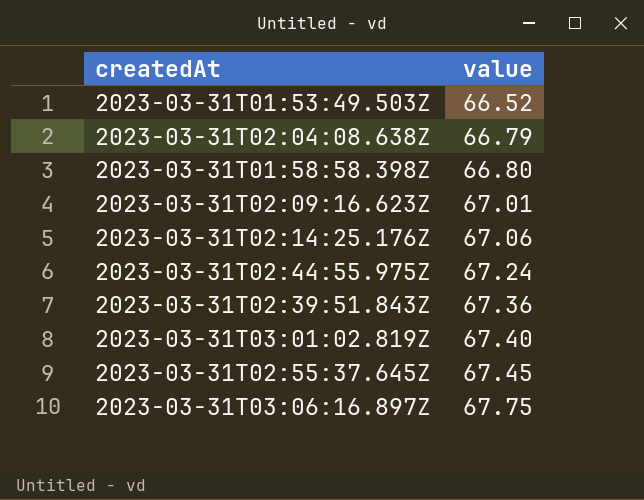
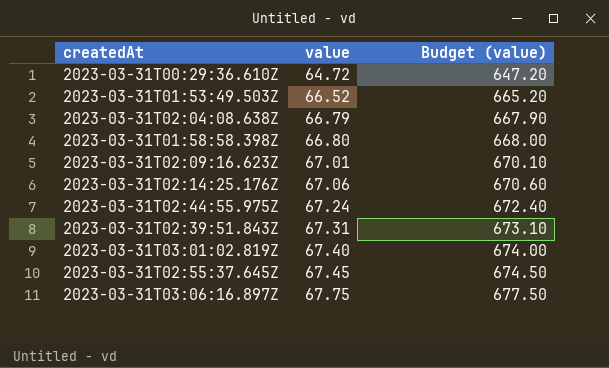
column Budget (value) | formula: none -> [value] * 10
row 2023-03-31T00:29:36.610Z: none -> 64.72 | 647.20
2023-03-31T02:39:51.843Z | value: 67.36 -> 67.31

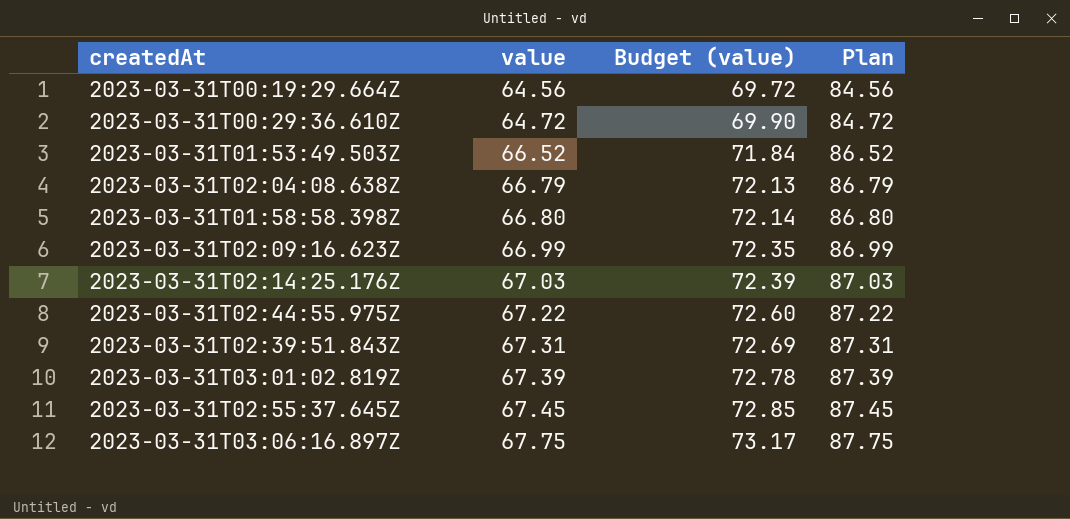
column Budget (value) | formula: [value] * 10 -> [value] * 1.08
column Plan | formula: none -> [value] + 20
row 2023-03-31T00:19:29.664Z: none -> 64.56 | 69.72 | 84.56
2023-03-31T02:09:16.623Z | value: 67.01 -> 66.99
2023-03-31T02:14:25.176Z | value: 67.06 -> 67.03
2023-03-31T02:44:55.975Z | value: 67.24 -> 67.22
2023-03-31T03:01:02.819Z | value: 67.40 -> 67.39

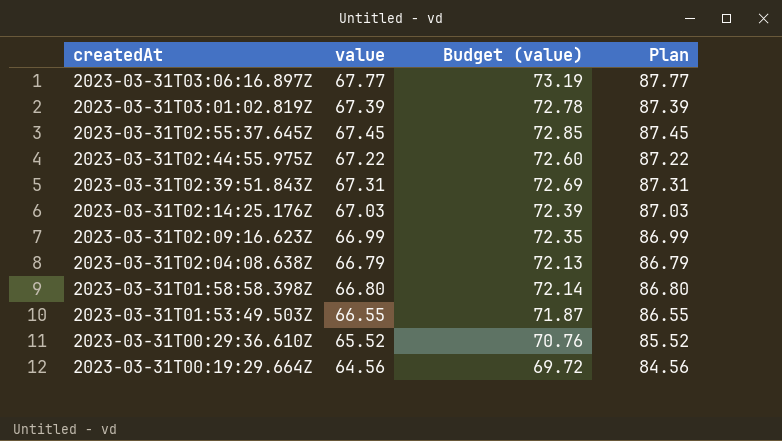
row order: value ascending -> createdAt descending
2023-03-31T03:06:16.897Z | value: 67.75 -> 67.77
2023-03-31T03:06:16.897Z | Budget (value): 73.17 -> 73.19
2023-03-31T03:06:16.897Z | Plan: 87.75 -> 87.77
2023-03-31T01:53:49.503Z | value: 66.52 -> 66.55
2023-03-31T01:53:49.503Z | Budget (value): 71.84 -> 71.87
2023-03-31T01:53:49.503Z | Plan: 86.52 -> 86.55
2023-03-31T00:29:36.610Z | value: 64.72 -> 65.52
2023-03-31T00:29:36.610Z | Budget (value): 69.90 -> 70.76
2023-03-31T00:29:36.610Z | Plan: 84.72 -> 85.52

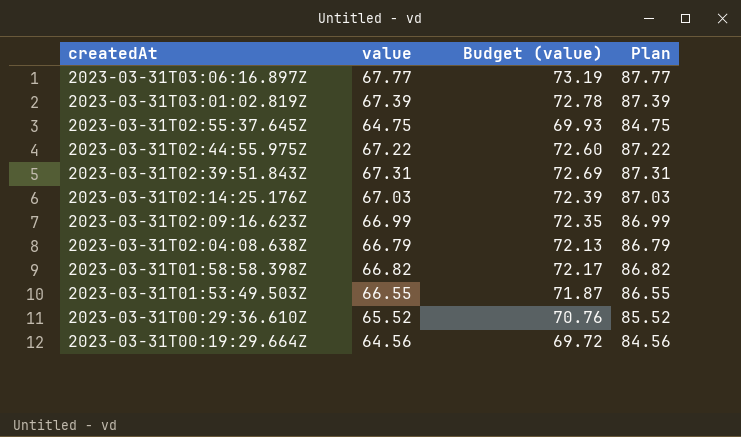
2023-03-31T02:55:37.645Z | value: 67.45 -> 64.75
2023-03-31T02:55:37.645Z | Budget (value): 72.85 -> 69.93
2023-03-31T02:55:37.645Z | Plan: 87.45 -> 84.75
2023-03-31T01:58:58.398Z | value: 66.80 -> 66.82
2023-03-31T01:58:58.398Z | Budget (value): 72.14 -> 72.17
2023-03-31T01:58:58.398Z | Plan: 86.80 -> 86.82

